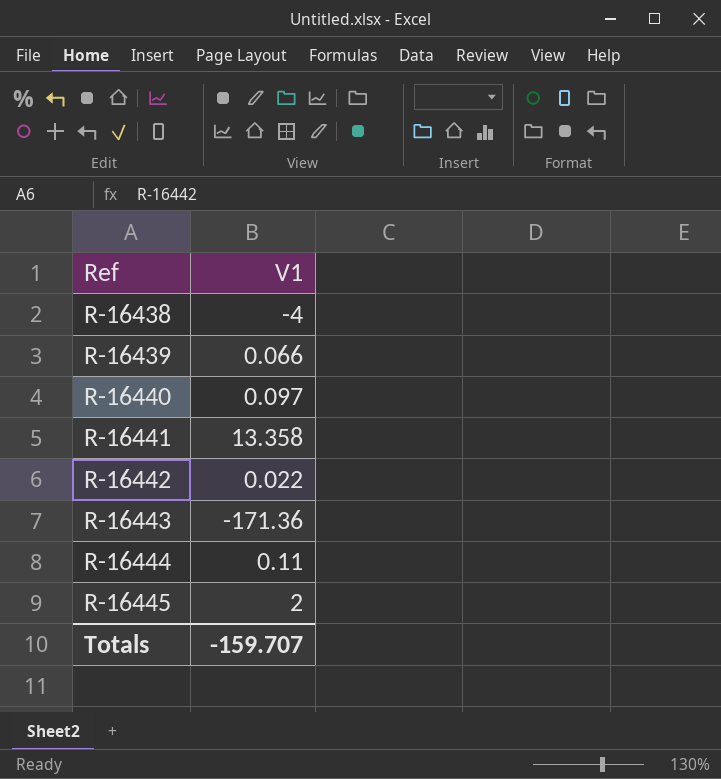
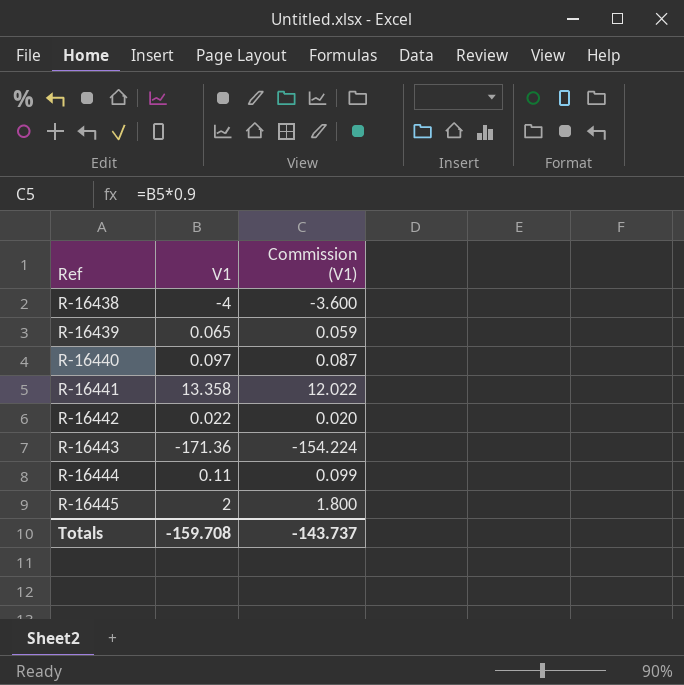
column Commission (V1) | formula: none -> [V1] * 0.9
R-16439 | V1: 0.066 -> 0.065
Totals | V1: -159.707 -> -159.708

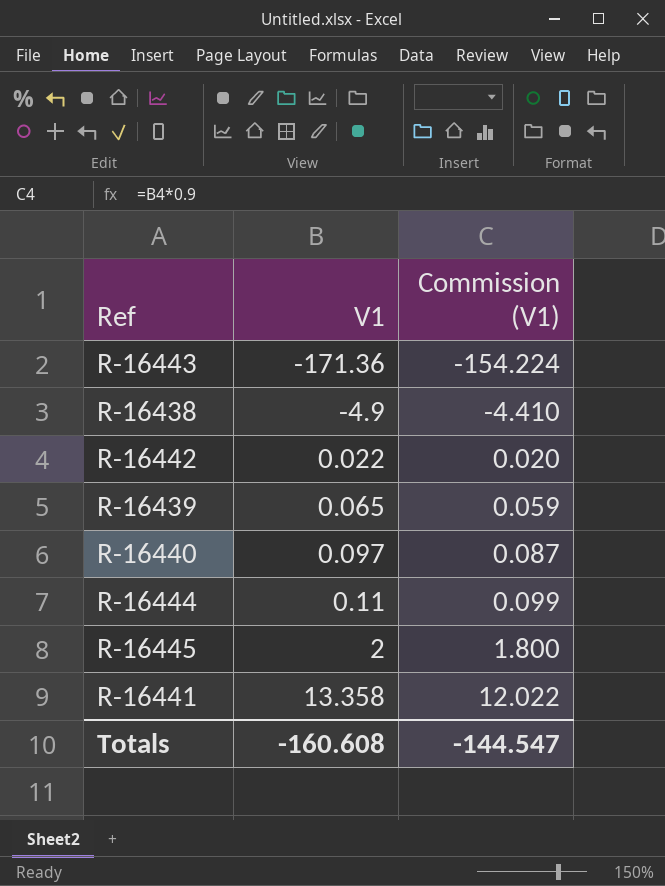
row order: Ref ascending -> V1 ascending
R-16438 | V1: -4 -> -4.9
R-16438 | Commission (V1): -3.600 -> -4.410
Totals | V1: -159.708 -> -160.608
Totals | Commission (V1): -143.737 -> -144.547

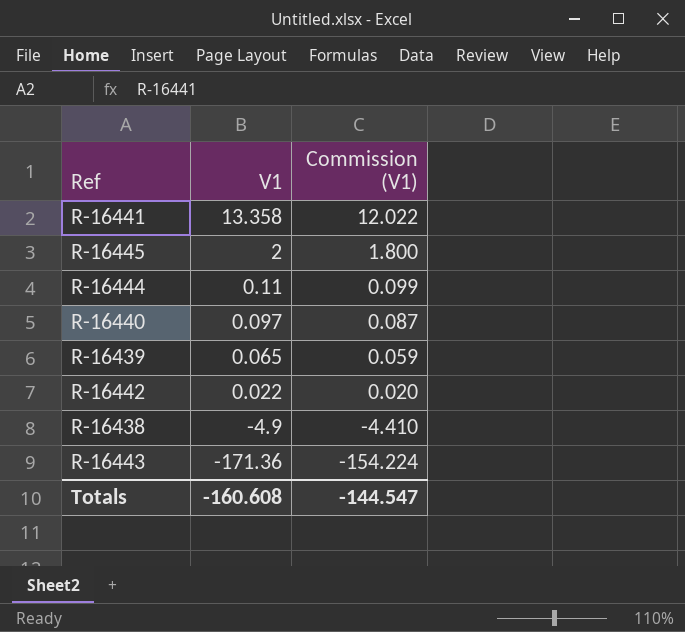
row order: V1 ascending -> V1 descending

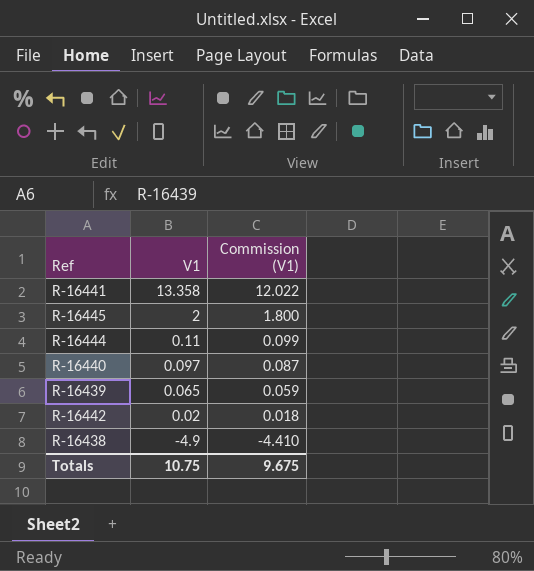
row R-16443: -171.36 | -154.224 -> none
R-16442 | V1: 0.022 -> 0.02
R-16442 | Commission (V1): 0.020 -> 0.018
Totals | V1: -160.608 -> 10.75
Totals | Commission (V1): -144.547 -> 9.675

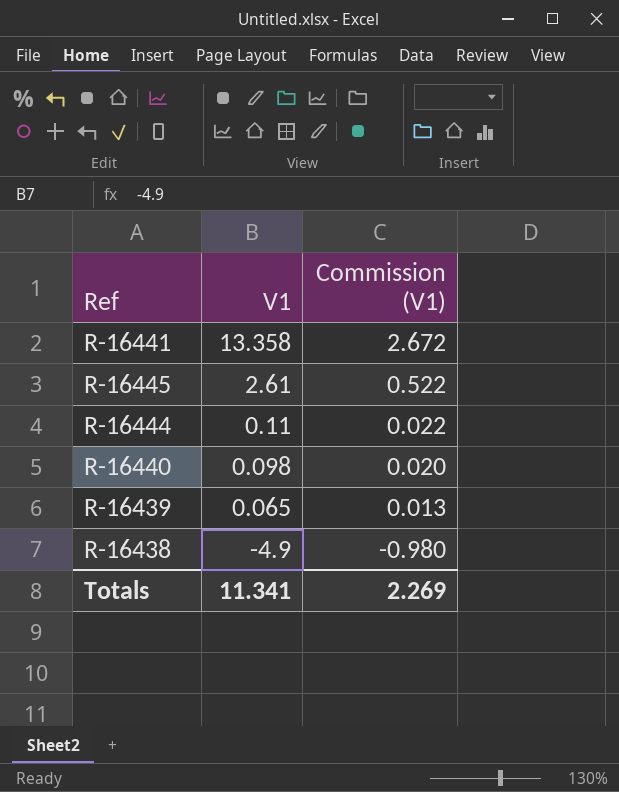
column Commission (V1) | formula: [V1] * 0.9 -> [V1] * 0.2
row R-16442: 0.02 | 0.018 -> none
R-16445 | V1: 2 -> 2.61
R-16440 | V1: 0.097 -> 0.098
Totals | V1: 10.75 -> 11.341
Totals | Commission (V1): 9.675 -> 2.269

